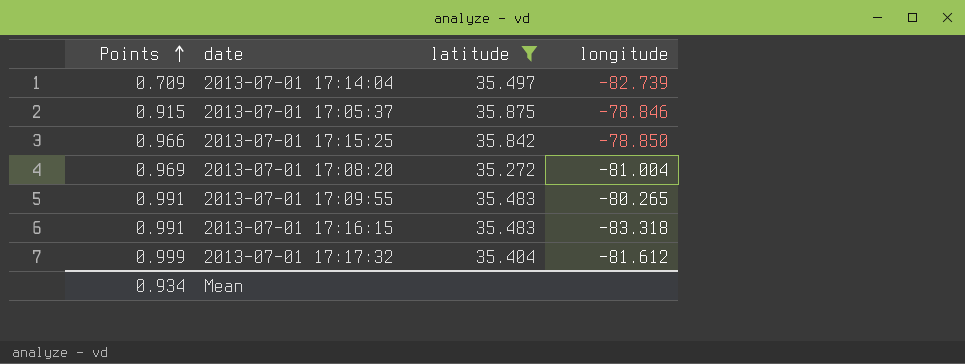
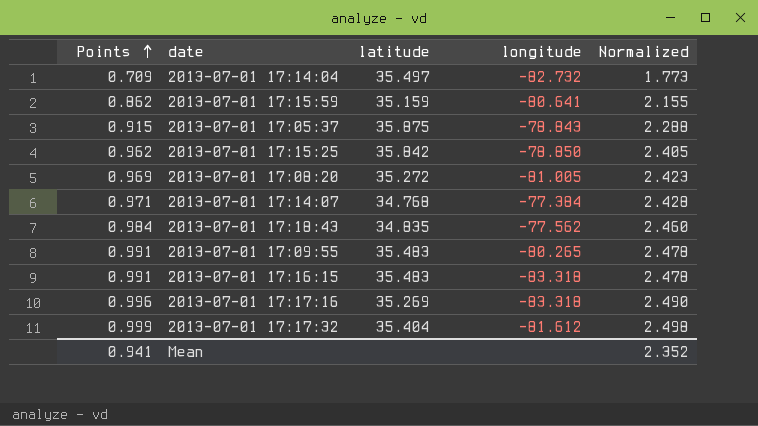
filter: latitude >= 35.272 -> none
column Normalized | formula: none -> [Points] * 2.5
2013-07-01 17:14:04 | longitude: -82.739 -> -82.732
2013-07-01 17:05:37 | longitude: -78.846 -> -78.843
2013-07-01 17:15:25 | Points: 0.966 -> 0.962
2013-07-01 17:08:20 | longitude: -81.004 -> -81.005
Mean | Points: 0.934 -> 0.941

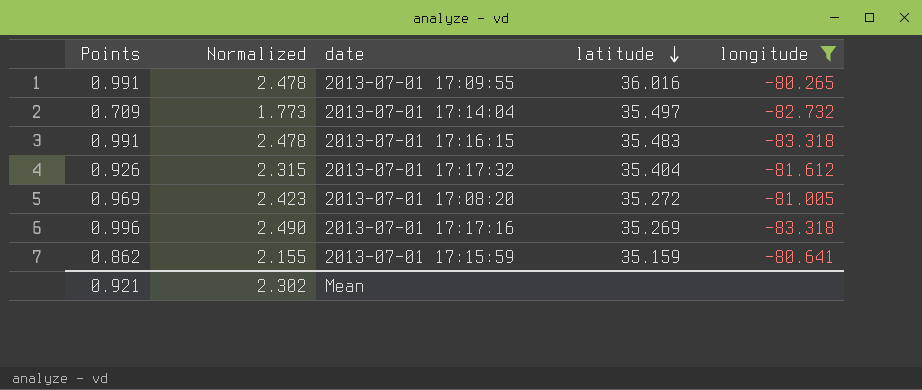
filter: none -> longitude <= -80.265
row order: Points ascending -> latitude descending
column Normalized | position: 5 -> 2
2013-07-01 17:09:55 | latitude: 35.483 -> 36.016
2013-07-01 17:17:32 | Points: 0.999 -> 0.926
2013-07-01 17:17:32 | Normalized: 2.498 -> 2.315
Mean | Points: 0.941 -> 0.921
Mean | Normalized: 2.352 -> 2.302

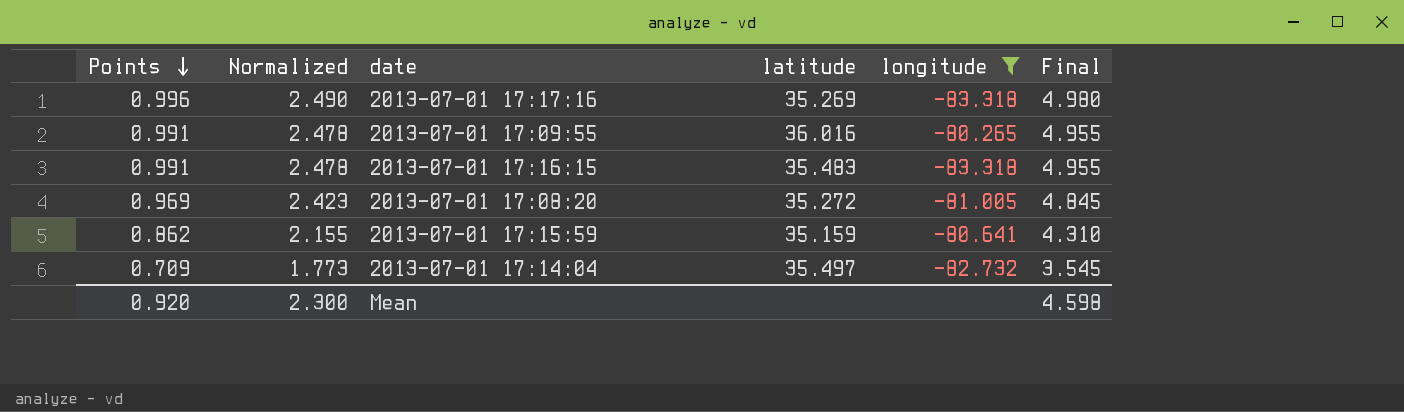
row order: latitude descending -> Points descending
column Final | formula: none -> [Points] * 5
row 2013-07-01 17:17:32: 0.926 | 2.315 | 35.404 | -81.612 -> none
Mean | Points: 0.921 -> 0.920
Mean | Normalized: 2.302 -> 2.300

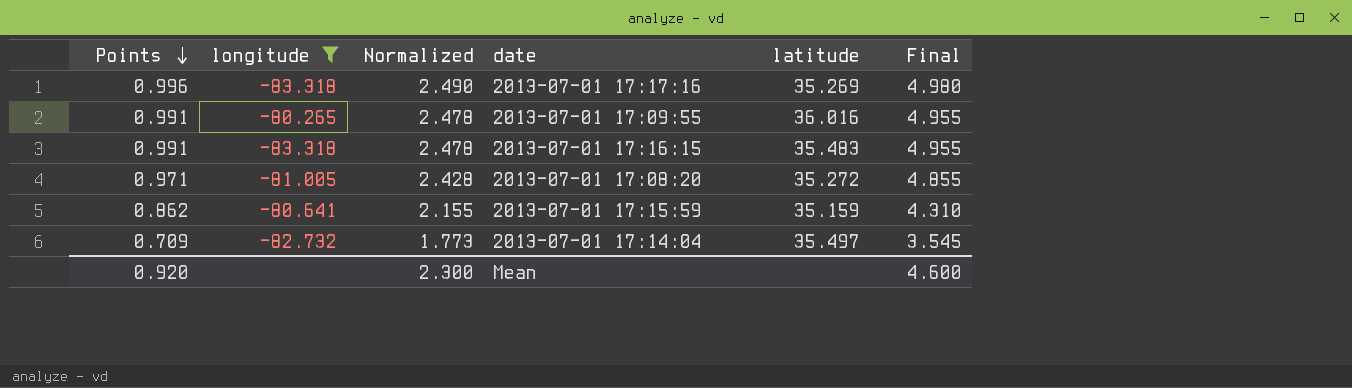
column longitude | position: 5 -> 2
2013-07-01 17:08:20 | Points: 0.969 -> 0.971
2013-07-01 17:08:20 | Normalized: 2.423 -> 2.428
2013-07-01 17:08:20 | Final: 4.845 -> 4.855
Mean | Final: 4.598 -> 4.600

